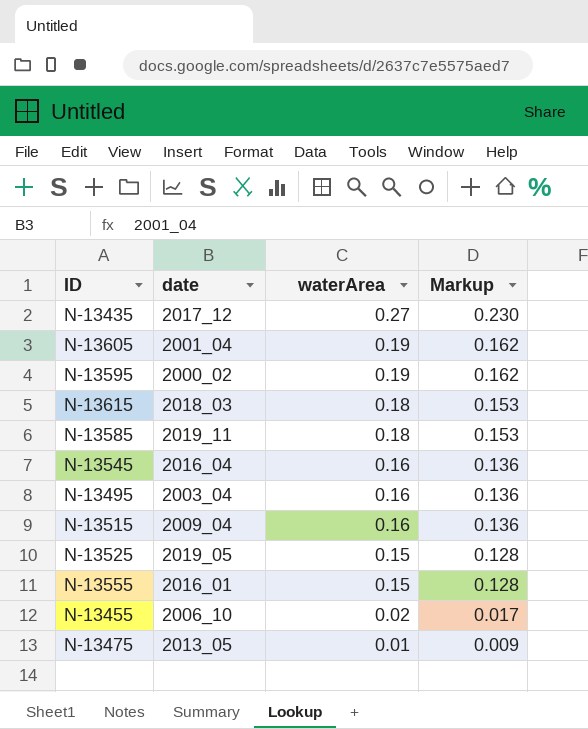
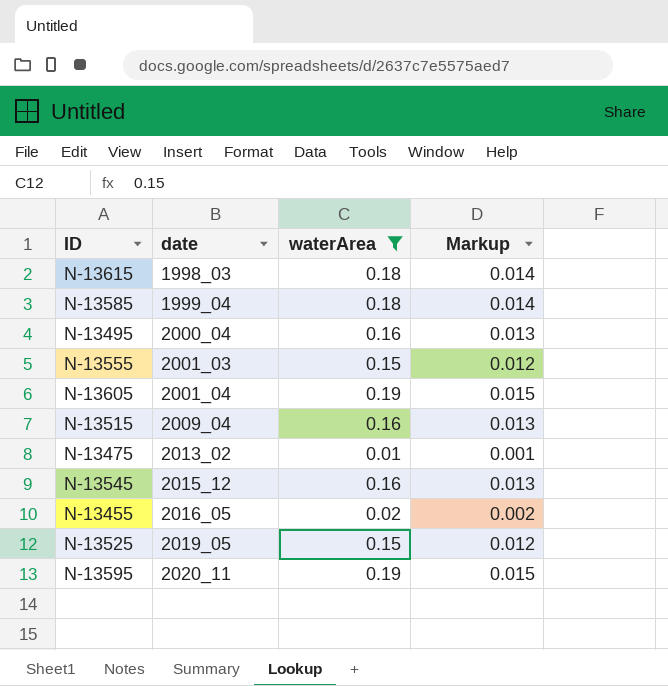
filter: none -> waterArea != 0.27
row order: waterArea descending -> date ascending
column Markup | formula: [waterArea] * 0.85 -> [waterArea] * 0.08
N-13615 | date: 2018_03 -> 1998_03
N-13585 | date: 2019_11 -> 1999_04
N-13495 | date: 2003_04 -> 2000_04
N-13555 | date: 2016_01 -> 2001_03
N-13475 | date: 2013_05 -> 2013_02
N-13545 | date: 2016_04 -> 2015_12
N-13455 | date: 2006_10 -> 2016_05
N-13595 | date: 2000_02 -> 2020_11

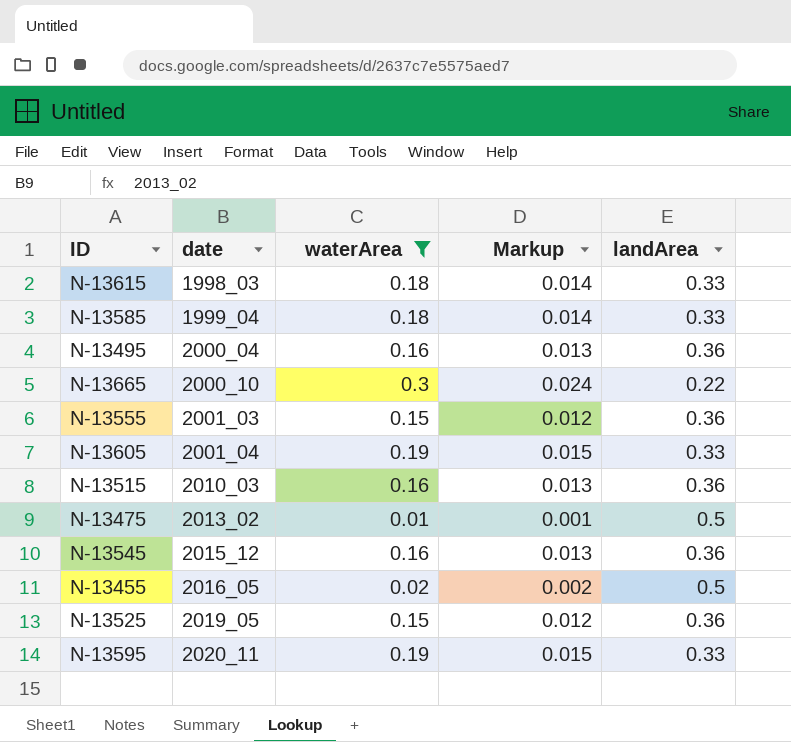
column landArea | position: none -> 5
row N-13665: none -> 2000_10 | 0.3 | 0.024 | 0.22
N-13515 | date: 2009_04 -> 2010_03

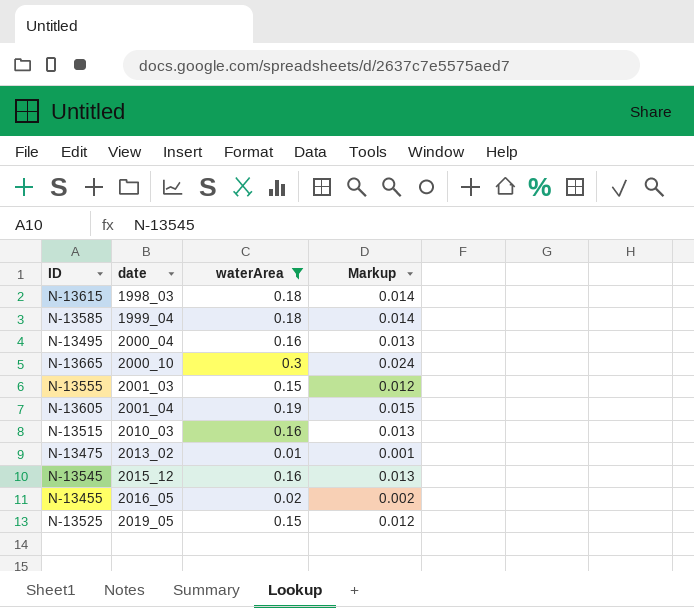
column landArea | position: 5 -> none
row N-13595: 2020_11 | 0.19 | 0.015 | 0.33 -> none

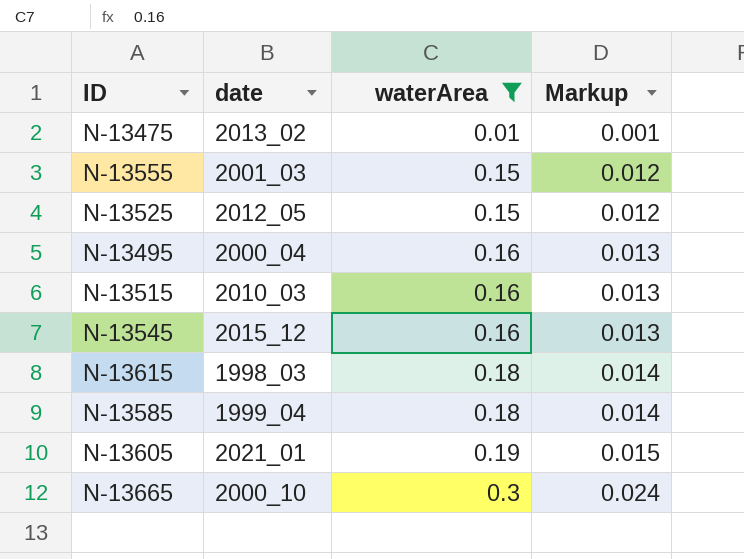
row order: date ascending -> waterArea ascending
row N-13455: 2016_05 | 0.02 | 0.002 -> none
N-13525 | date: 2019_05 -> 2012_05
N-13605 | date: 2001_04 -> 2021_01

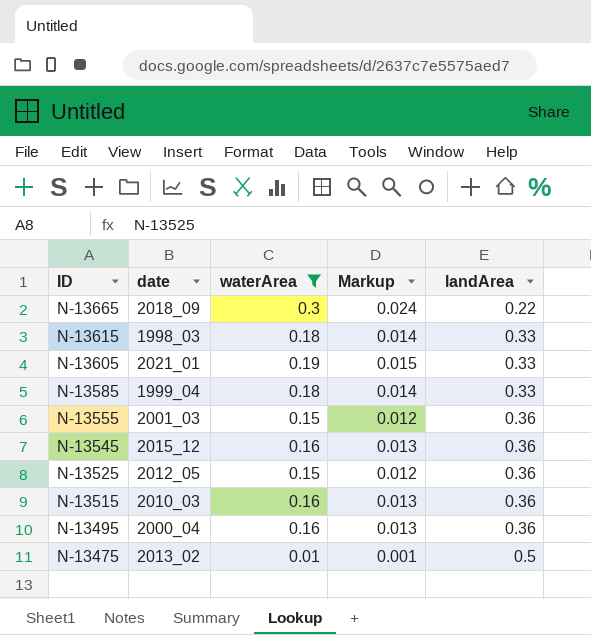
row order: waterArea ascending -> ID descending
column landArea | position: none -> 5
N-13665 | date: 2000_10 -> 2018_09

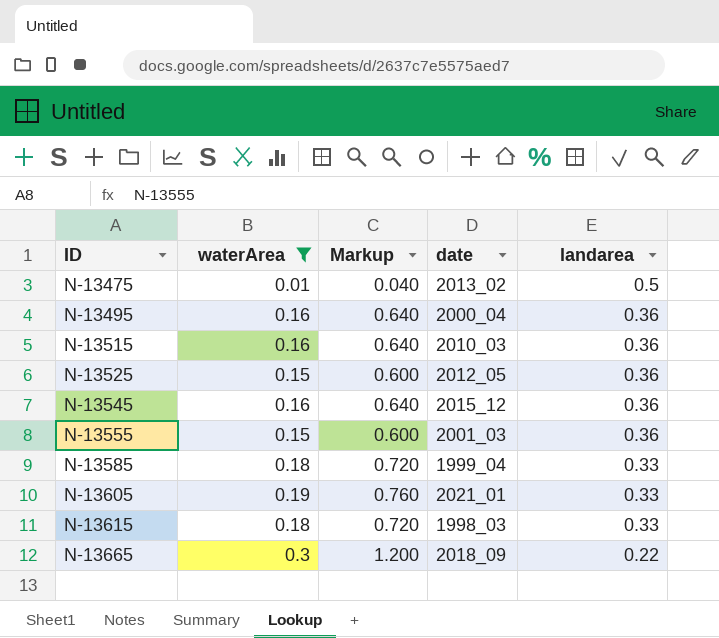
row order: ID descending -> ID ascending
column Markup | formula: [waterArea] * 0.08 -> [waterArea] * 4
column date | position: 2 -> 4
column name: landArea -> landarea

